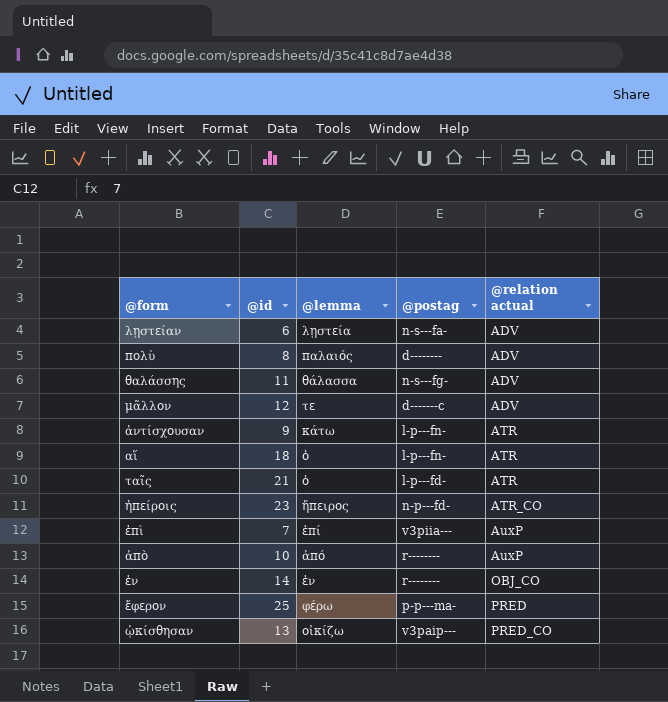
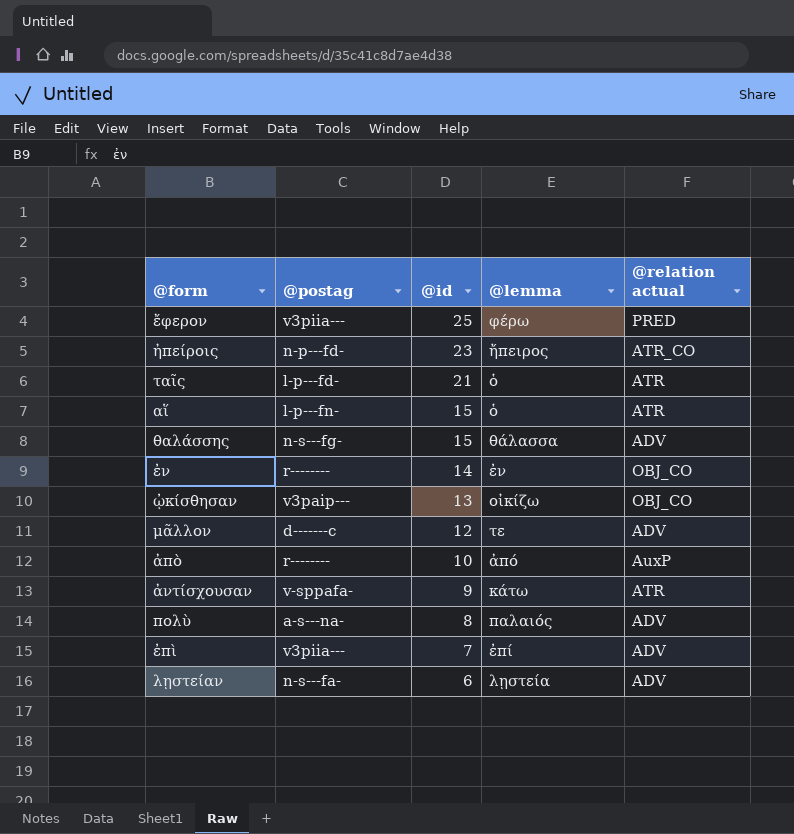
row order: @relation actual ascending -> @id descending
column @postag | position: 4 -> 2
ἔφερον | @postag: p-p---ma- -> v3piia---
αἵ | @id: 18 -> 15
θαλάσσης | @id: 11 -> 15
ᾠκίσθησαν | @relation actual: PRED_CO -> OBJ_CO
ἀντίσχουσαν | @postag: l-p---fn- -> v-sppafa-
πολὺ | @postag: d-------- -> a-s---na-
ἐπὶ | @relation actual: AuxP -> ADV

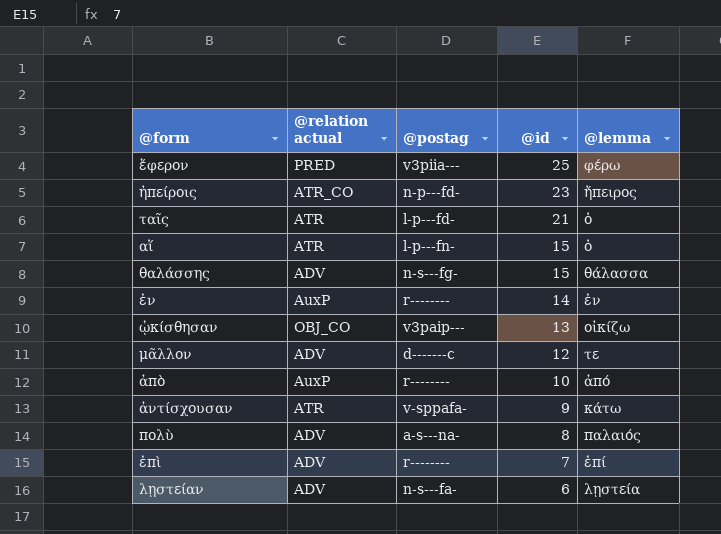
column @relation actual | position: 5 -> 2
ἐν | @relation actual: OBJ_CO -> AuxP
ἐπὶ | @postag: v3piia--- -> r--------

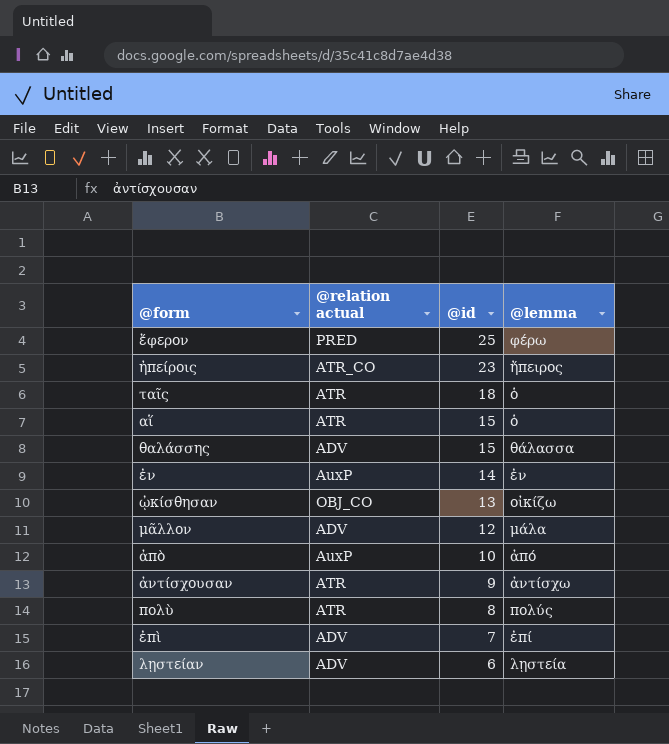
column @postag | position: 3 -> none
ταῖς | @id: 21 -> 18
μᾶλλον | @lemma: τε -> μάλα
ἀντίσχουσαν | @lemma: κάτω -> ἀντίσχω
πολὺ | @relation actual: ADV -> ATR
πολὺ | @lemma: παλαιός -> πολύς

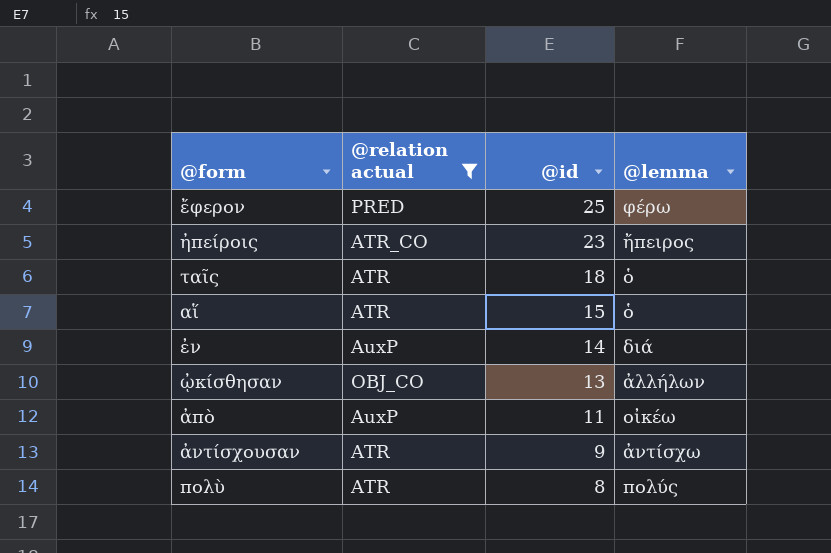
filter: none -> @relation actual != ADV
ἐν | @lemma: ἐν -> διά
ᾠκίσθησαν | @lemma: οἰκίζω -> ἀλλήλων
ἀπὸ | @id: 10 -> 11
ἀπὸ | @lemma: ἀπό -> οἰκέω

